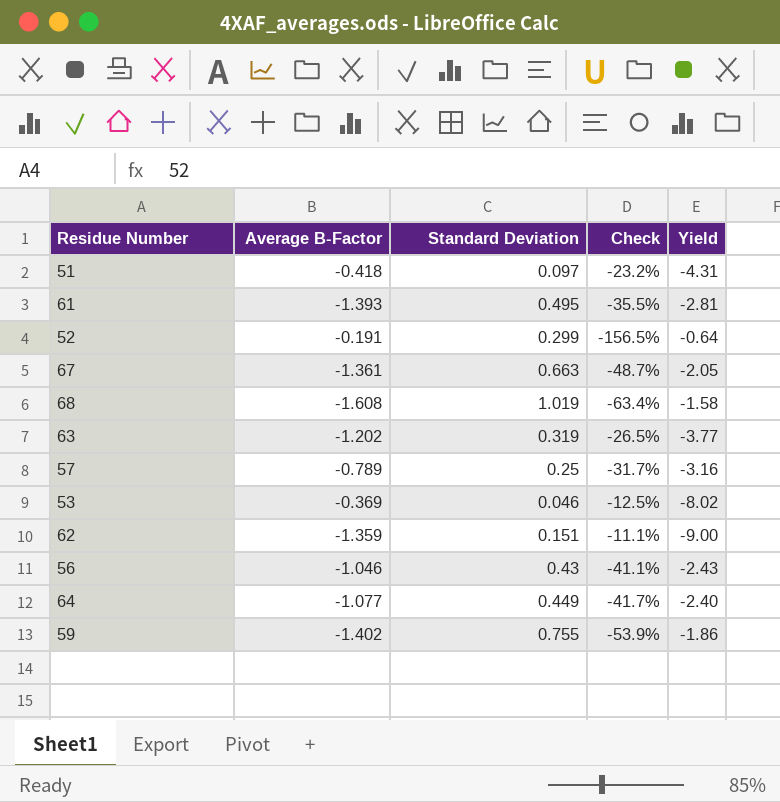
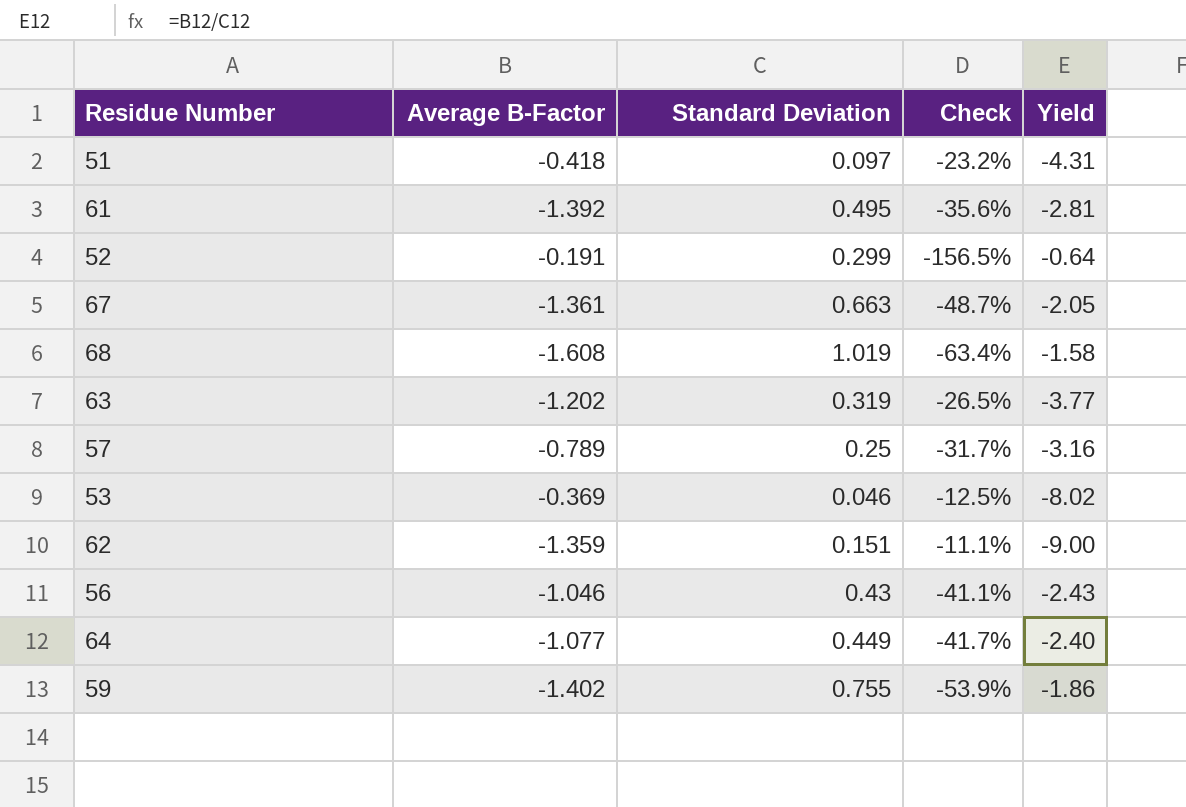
61 | Average B-Factor: -1.393 -> -1.392
61 | Check: -35.5% -> -35.6%

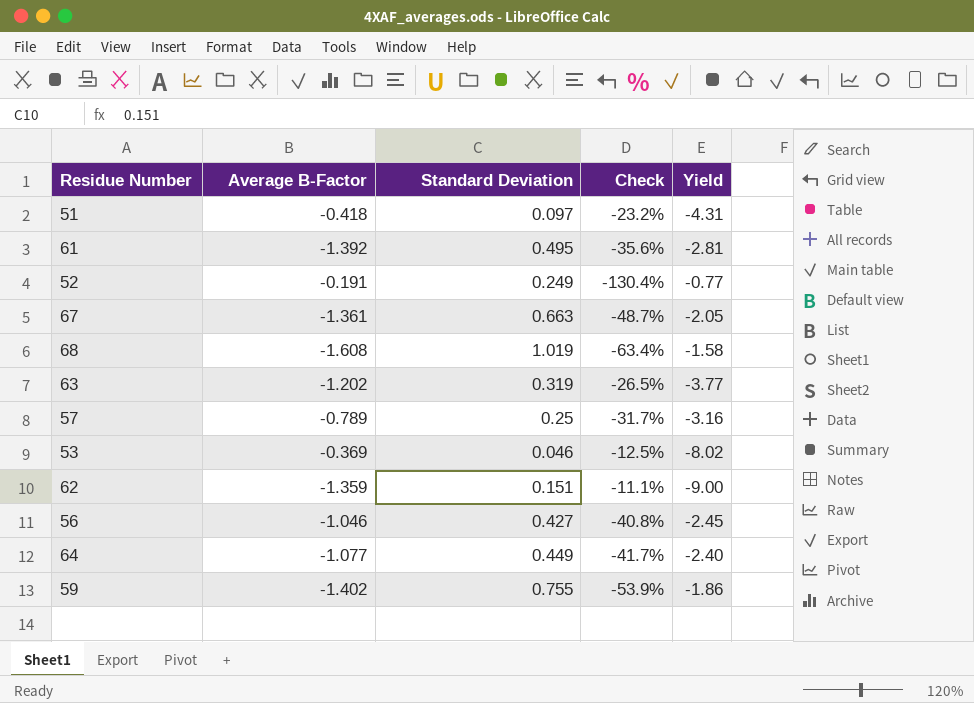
52 | Standard Deviation: 0.299 -> 0.249
52 | Check: -156.5% -> -130.4%
52 | Yield: -0.64 -> -0.77
56 | Standard Deviation: 0.43 -> 0.427
56 | Check: -41.1% -> -40.8%
56 | Yield: -2.43 -> -2.45

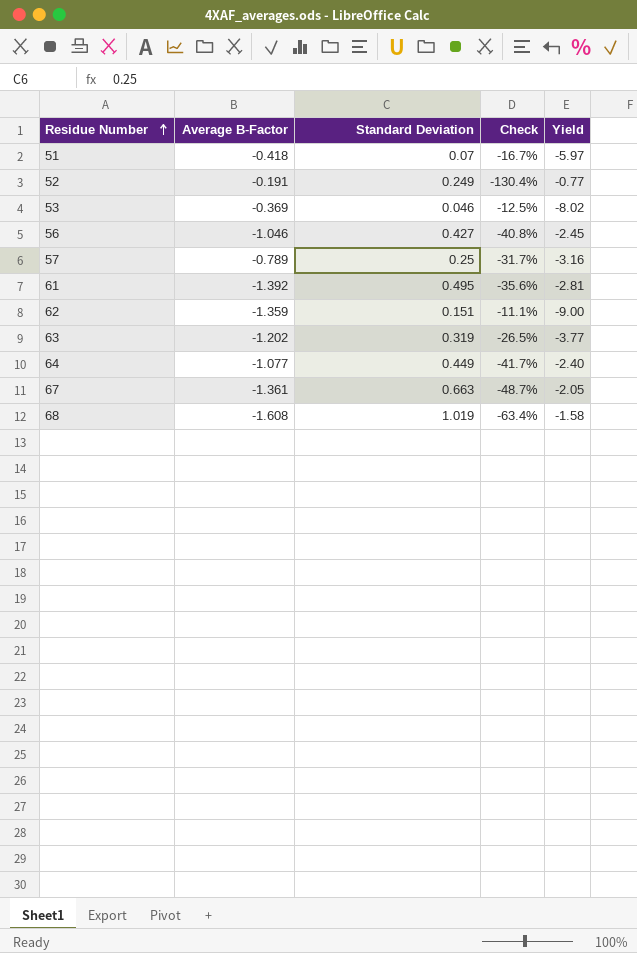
row order: none -> Residue Number ascending
row 59: -1.402 | 0.755 | -53.9% | -1.86 -> none
51 | Standard Deviation: 0.097 -> 0.07
51 | Check: -23.2% -> -16.7%
51 | Yield: -4.31 -> -5.97

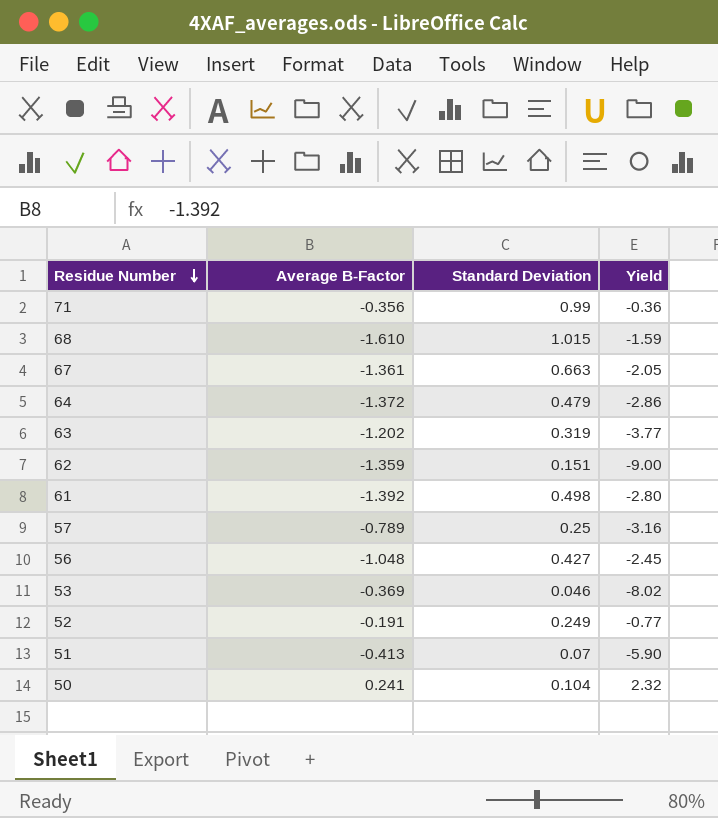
row order: Residue Number ascending -> Residue Number descending
column Check | formula: [Standard Deviation] / [Average B-Factor] -> none
row 71: none -> -0.356 | 0.99 | -0.36
68 | Average B-Factor: -1.608 -> -1.610
68 | Standard Deviation: 1.019 -> 1.015
68 | Yield: -1.58 -> -1.59
64 | Average B-Factor: -1.077 -> -1.372
64 | Standard Deviation: 0.449 -> 0.479
64 | Yield: -2.40 -> -2.86
61 | Standard Deviation: 0.495 -> 0.498
61 | Yield: -2.81 -> -2.80
56 | Average B-Factor: -1.046 -> -1.048
51 | Average B-Factor: -0.418 -> -0.413
51 | Yield: -5.97 -> -5.90
row 50: none -> 0.241 | 0.104 | 2.32

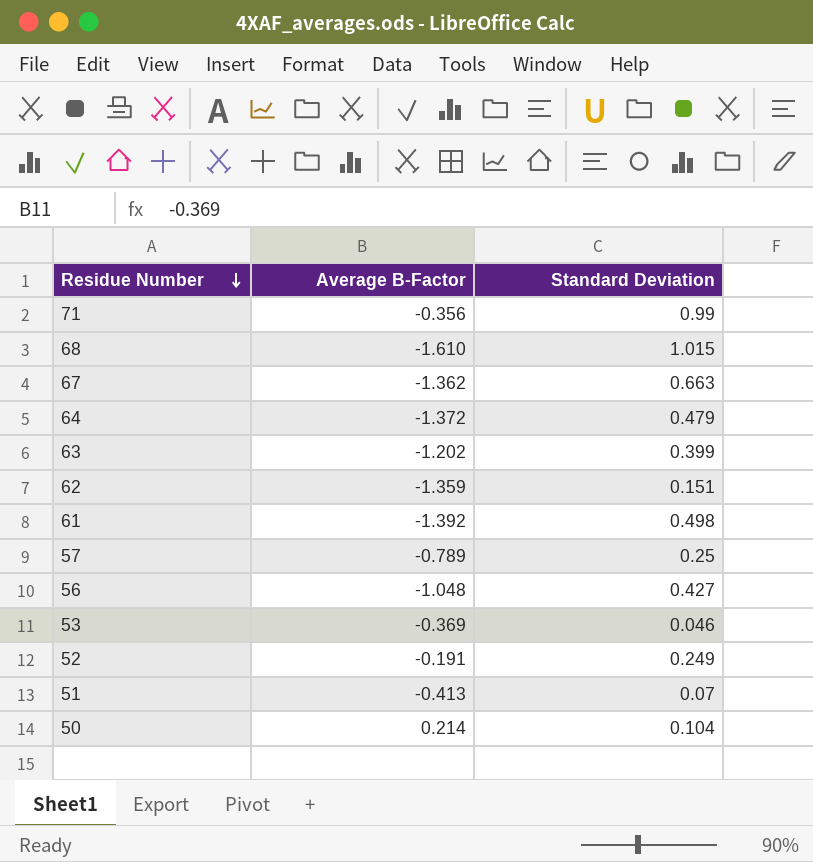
column Yield | formula: [Average B-Factor] / [Standard Deviation] -> none
67 | Average B-Factor: -1.361 -> -1.362
63 | Standard Deviation: 0.319 -> 0.399
50 | Average B-Factor: 0.241 -> 0.214

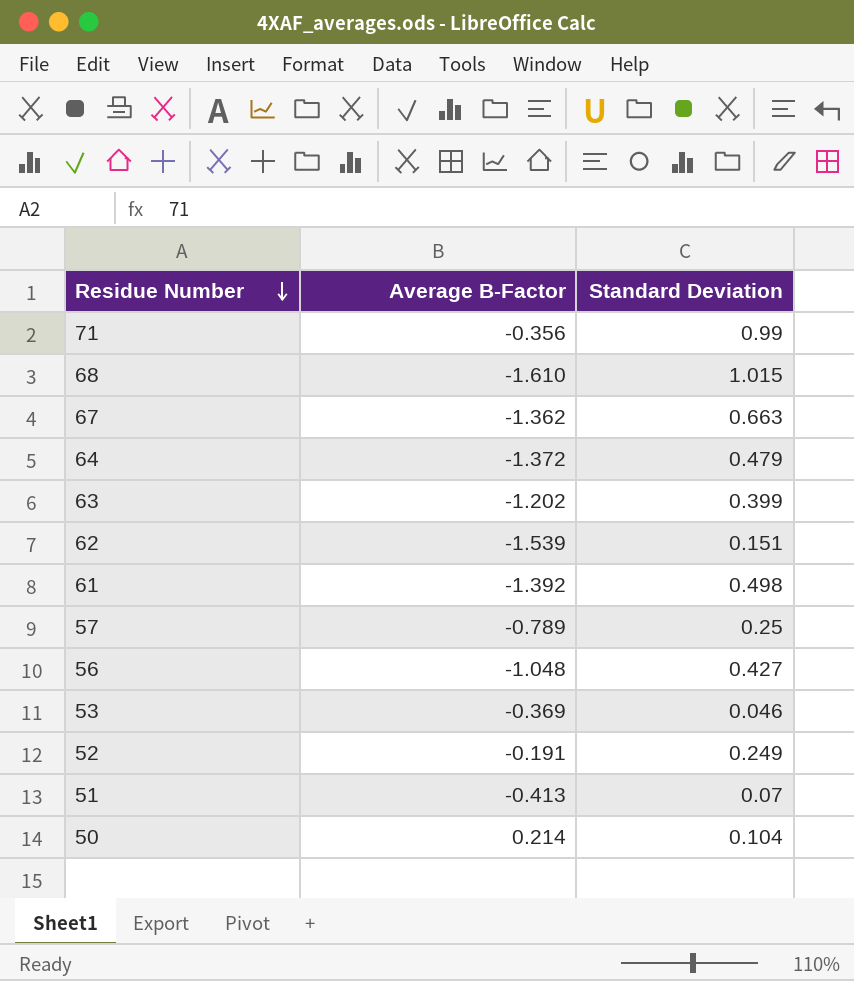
62 | Average B-Factor: -1.359 -> -1.539

